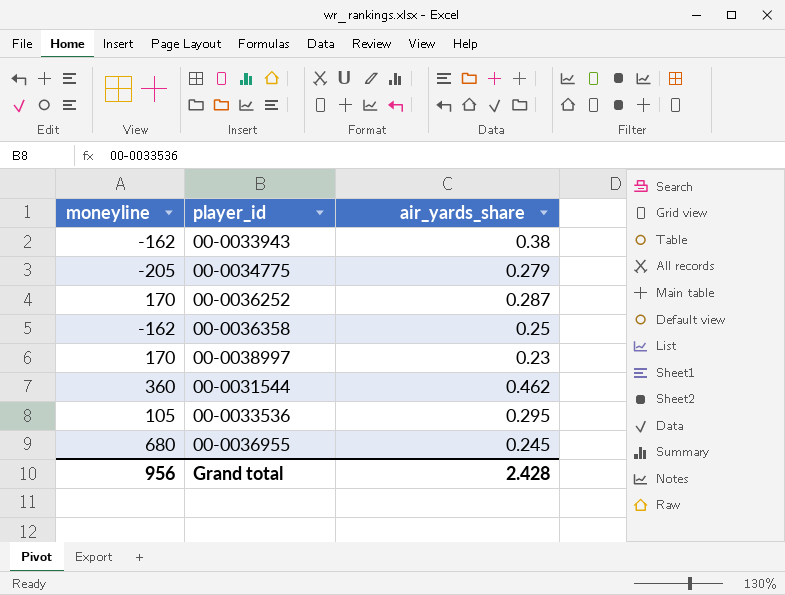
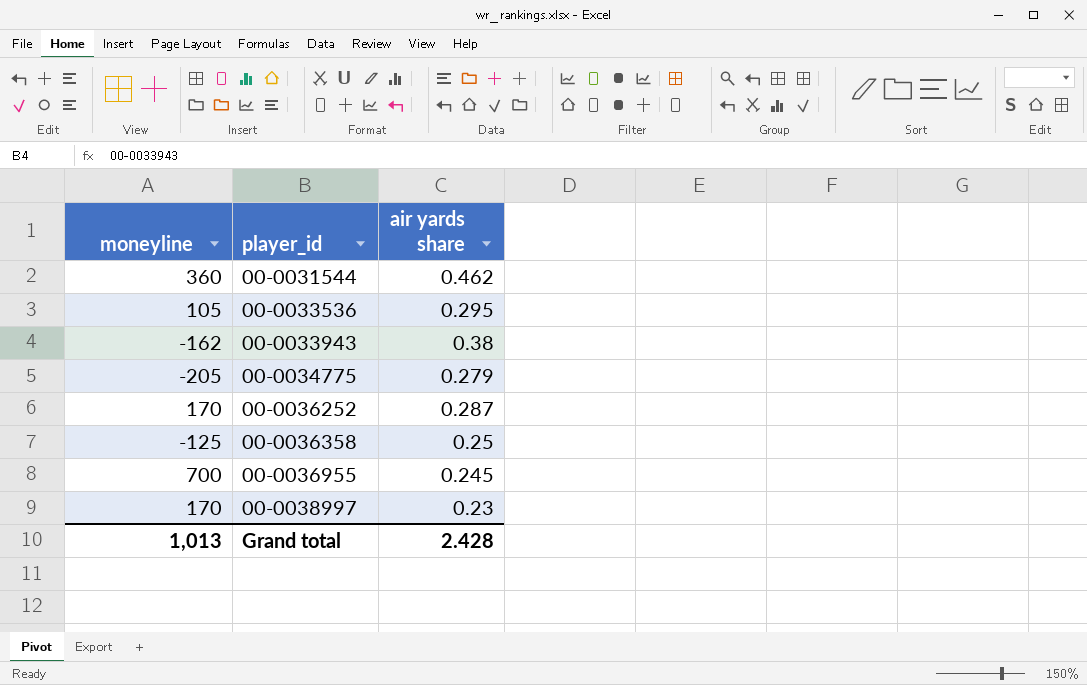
row order: none -> player_id ascending
column name: air_yards_share -> air yards share
00-0036358 | moneyline: -162 -> -125
00-0036955 | moneyline: 680 -> 700
Grand total | moneyline: 956 -> 1,013

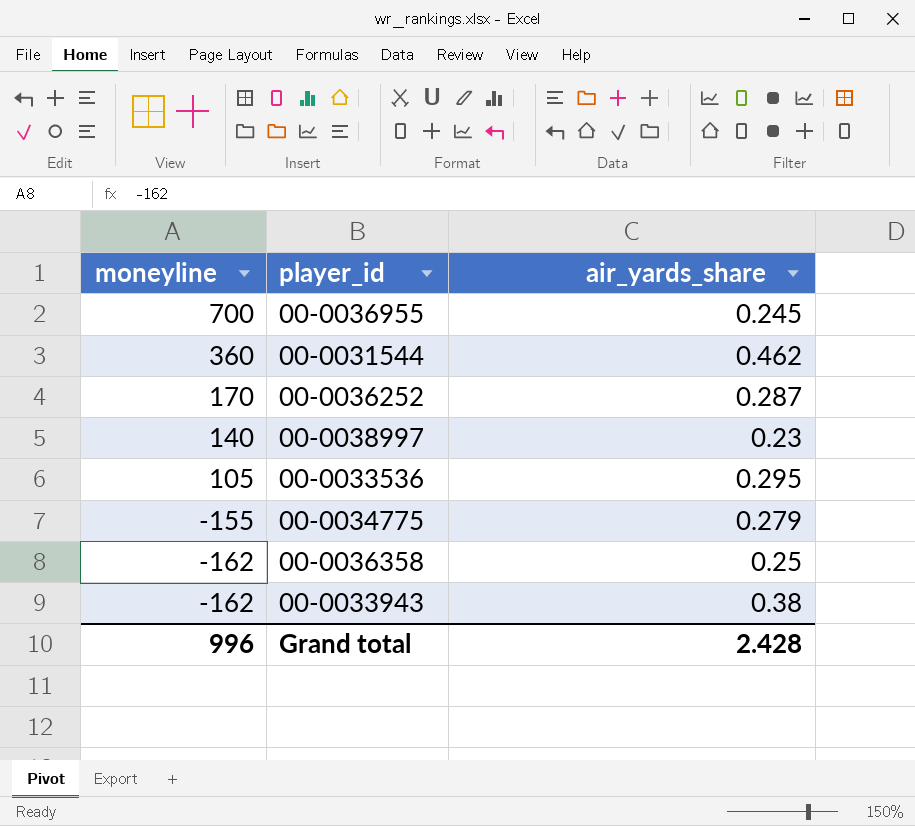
row order: player_id ascending -> moneyline descending
column name: air yards share -> air_yards_share
00-0038997 | moneyline: 170 -> 140
00-0034775 | moneyline: -205 -> -155
00-0036358 | moneyline: -125 -> -162
Grand total | moneyline: 1,013 -> 996

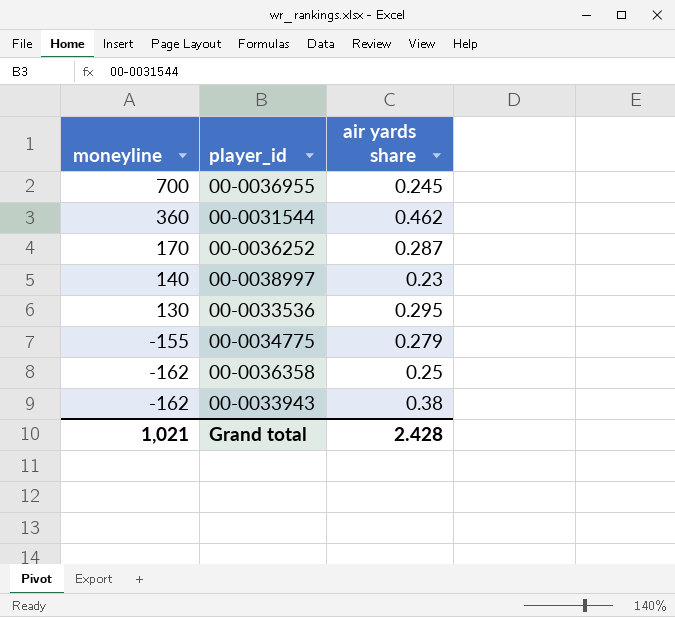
column name: air_yards_share -> air yards share
00-0033536 | moneyline: 105 -> 130
Grand total | moneyline: 996 -> 1,021

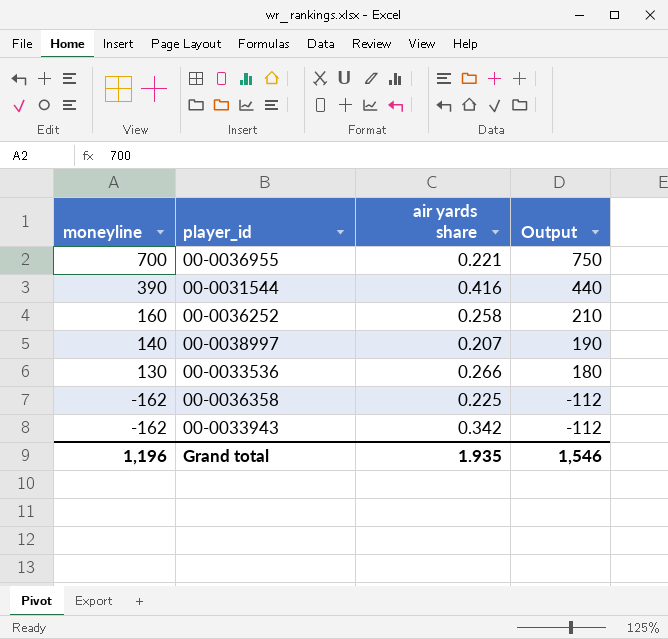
column Output | formula: none -> [moneyline] + 50
row 00-0034775: -155 | 0.279 -> none
00-0036955 | air yards share: 0.245 -> 0.221
00-0031544 | moneyline: 360 -> 390
00-0031544 | air yards share: 0.462 -> 0.416
00-0036252 | moneyline: 170 -> 160
00-0036252 | air yards share: 0.287 -> 0.258
00-0038997 | air yards share: 0.23 -> 0.207
00-0033536 | air yards share: 0.295 -> 0.266
00-0036358 | air yards share: 0.25 -> 0.225
00-0033943 | air yards share: 0.38 -> 0.342
Grand total | moneyline: 1,021 -> 1,196
Grand total | air yards share: 2.428 -> 1.935

